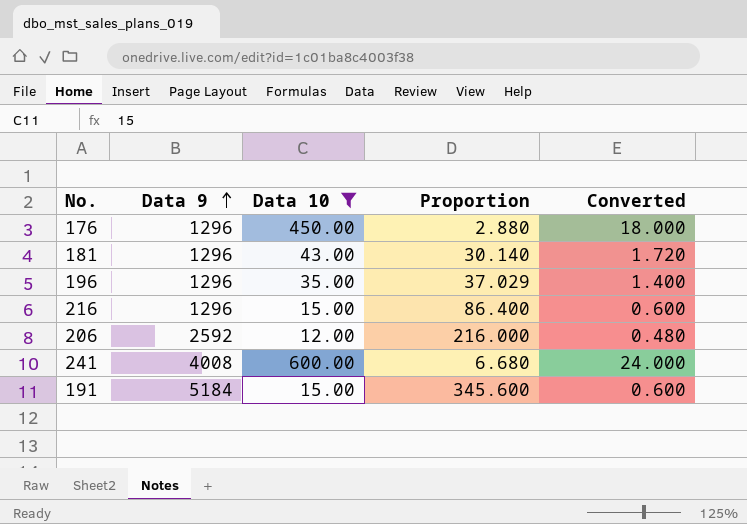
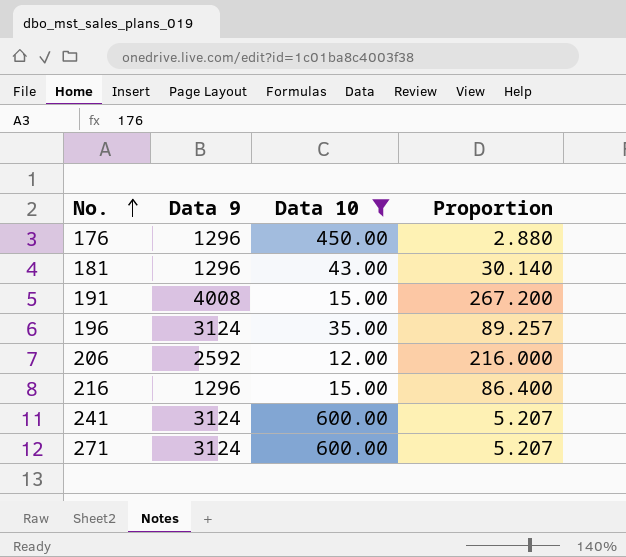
row order: Data 9 ascending -> No. ascending
column Converted | formula: [Data 10] * 0.04 -> none
191 | Data 9: 5184 -> 4008
191 | Proportion: 345.600 -> 267.200
196 | Data 9: 1296 -> 3124
196 | Proportion: 37.029 -> 89.257
241 | Data 9: 4008 -> 3124
241 | Proportion: 6.680 -> 5.207
row 271: none -> 3124 | 600.00 | 5.207

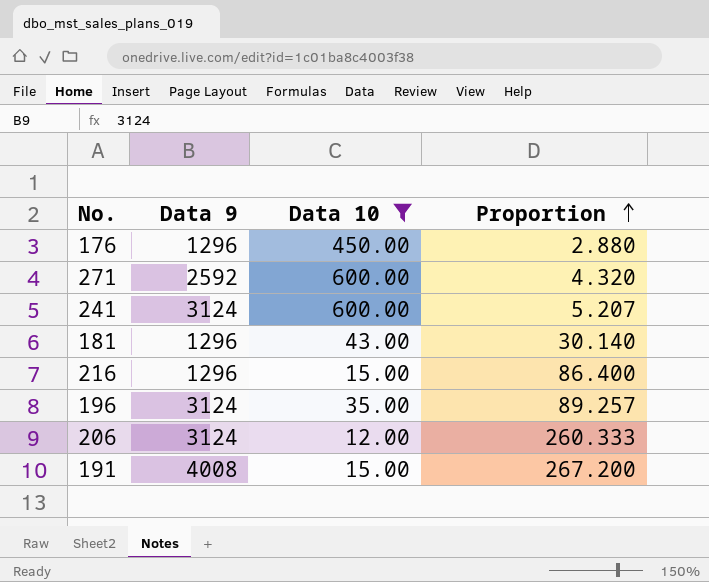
row order: No. ascending -> Proportion ascending
271 | Data 9: 3124 -> 2592
271 | Proportion: 5.207 -> 4.320
206 | Data 9: 2592 -> 3124
206 | Proportion: 216.000 -> 260.333

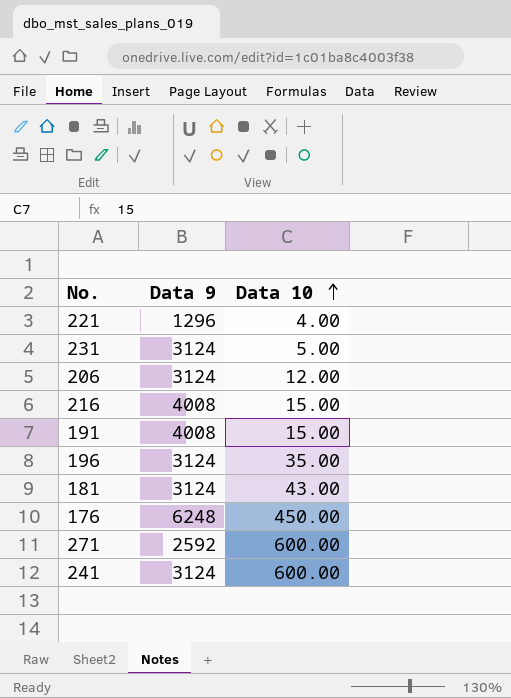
filter: Data 10 >= 12.00 -> none
row order: Proportion ascending -> Data 10 ascending
column Proportion | formula: [Data 9] / [Data 10] -> none
216 | Data 9: 1296 -> 4008
181 | Data 9: 1296 -> 3124
176 | Data 9: 1296 -> 6248

